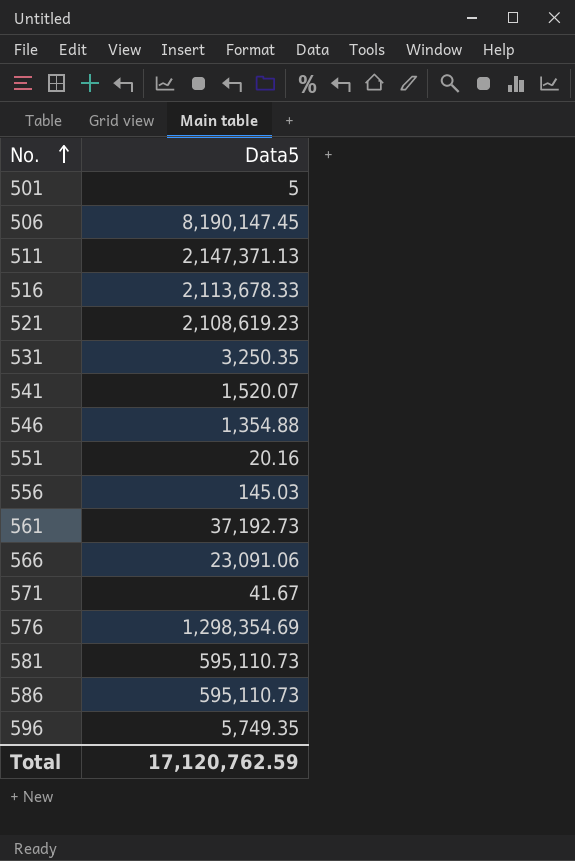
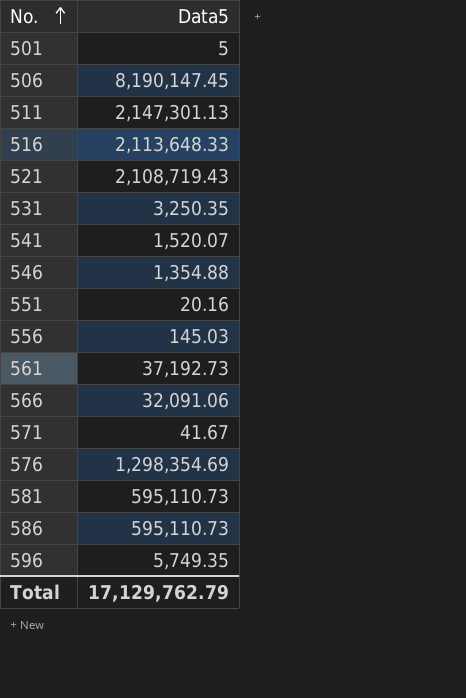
511 | Data5: 2,147,371.13 -> 2,147,301.13
516 | Data5: 2,113,678.33 -> 2,113,648.33
521 | Data5: 2,108,619.23 -> 2,108,719.43
566 | Data5: 23,091.06 -> 32,091.06
Total | Data5: 17,120,762.59 -> 17,129,762.79

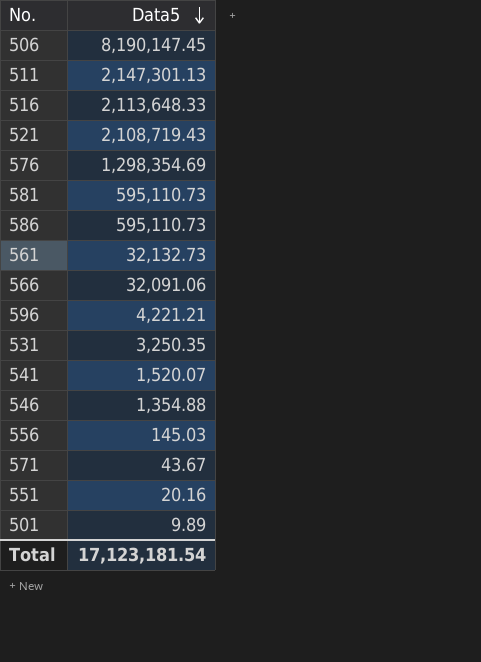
row order: No. ascending -> Data5 descending
561 | Data5: 37,192.73 -> 32,132.73
596 | Data5: 5,749.35 -> 4,221.21
571 | Data5: 41.67 -> 43.67
501 | Data5: 5 -> 9.89
Total | Data5: 17,129,762.79 -> 17,123,181.54

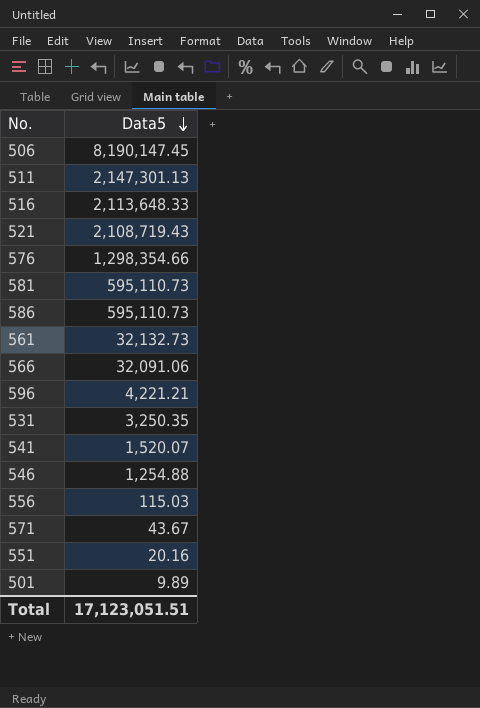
576 | Data5: 1,298,354.69 -> 1,298,354.66
546 | Data5: 1,354.88 -> 1,254.88
556 | Data5: 145.03 -> 115.03
Total | Data5: 17,123,181.54 -> 17,123,051.51

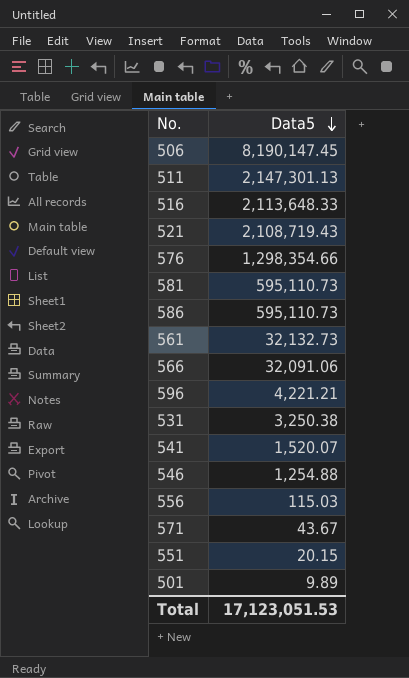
531 | Data5: 3,250.35 -> 3,250.38
551 | Data5: 20.16 -> 20.15
Total | Data5: 17,123,051.51 -> 17,123,051.53

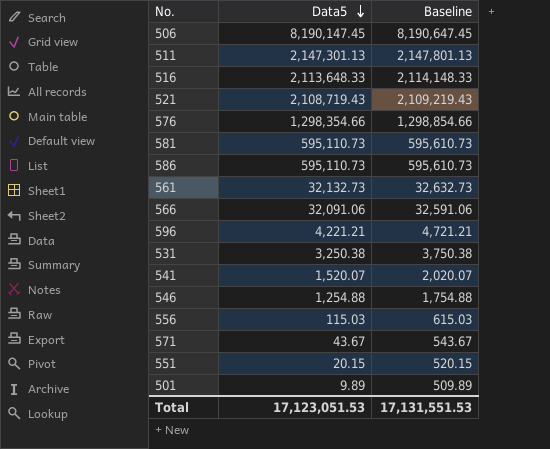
column Baseline | formula: none -> [Data5] + 500

